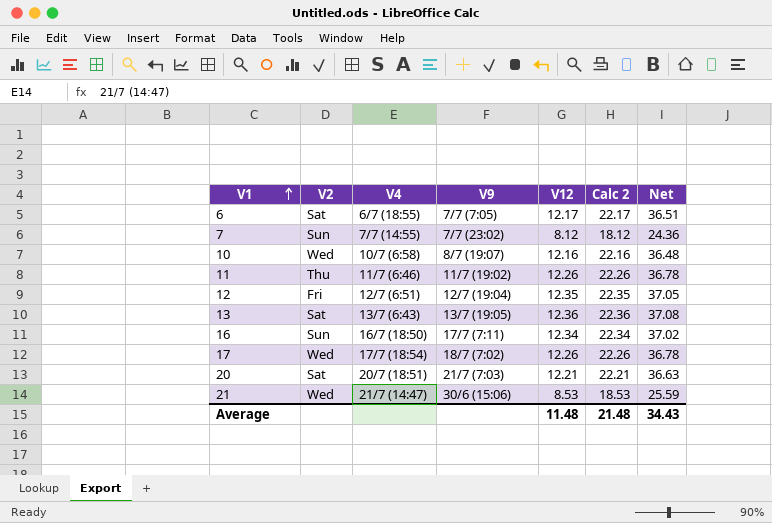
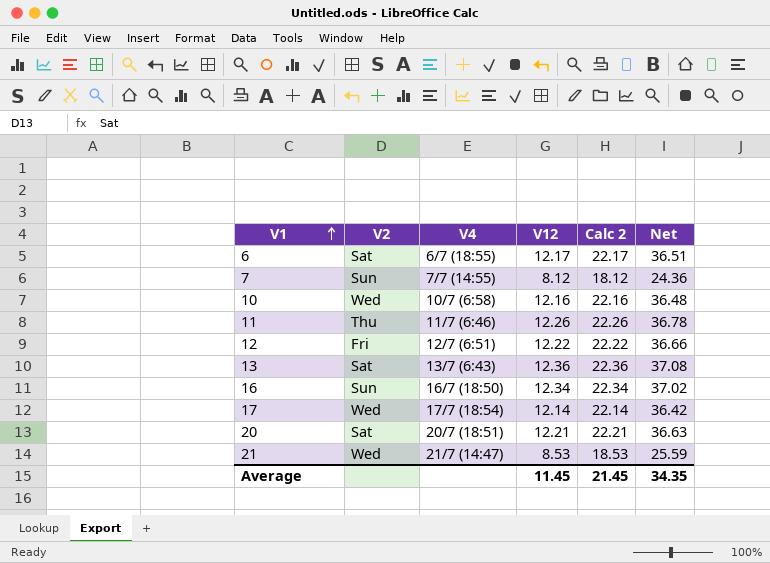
column V9 | position: 4 -> none
12 | V12: 12.35 -> 12.22
12 | Calc 2: 22.35 -> 22.22
12 | Net: 37.05 -> 36.66
17 | V12: 12.26 -> 12.14
17 | Calc 2: 22.26 -> 22.14
17 | Net: 36.78 -> 36.42
Average | V12: 11.48 -> 11.45
Average | Calc 2: 21.48 -> 21.45
Average | Net: 34.43 -> 34.35

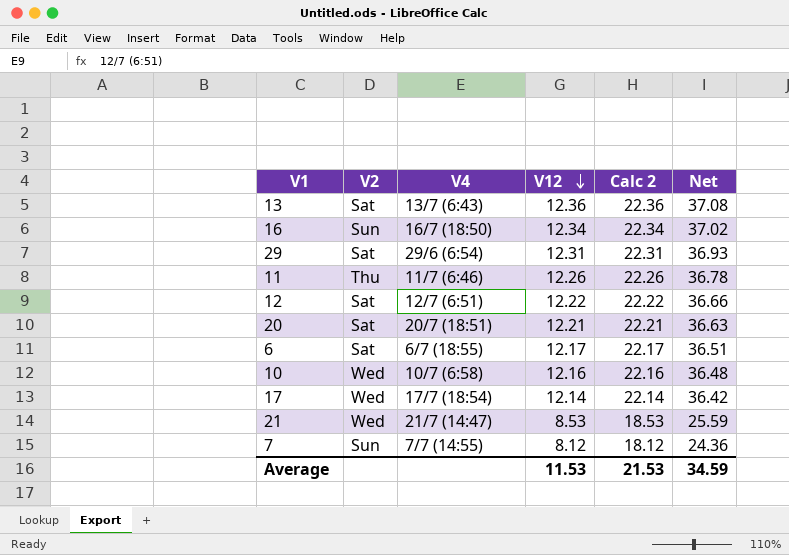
row order: V1 ascending -> V12 descending
row 29: none -> Sat | 29/6 (6:54) | 12.31 | 22.31 | 36.93
12 | V2: Fri -> Sat
Average | V12: 11.45 -> 11.53
Average | Calc 2: 21.45 -> 21.53
Average | Net: 34.35 -> 34.59

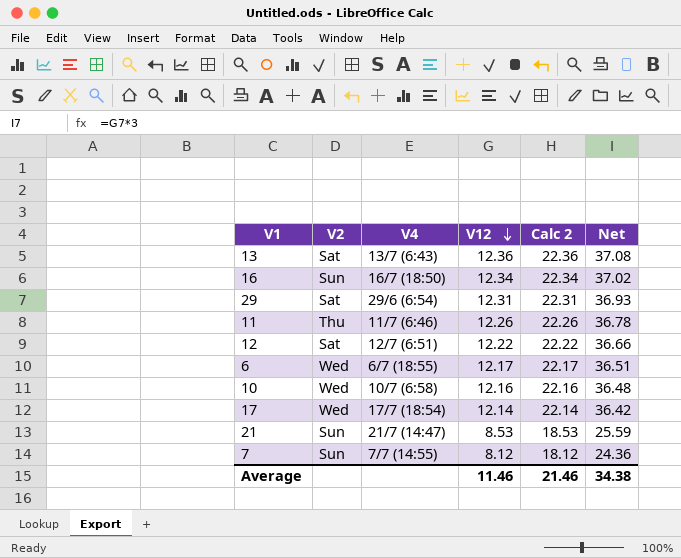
row 20: Sat | 20/7 (18:51) | 12.21 | 22.21 | 36.63 -> none
6 | V2: Sat -> Wed
21 | V2: Wed -> Sun
Average | V12: 11.53 -> 11.46
Average | Calc 2: 21.53 -> 21.46
Average | Net: 34.59 -> 34.38

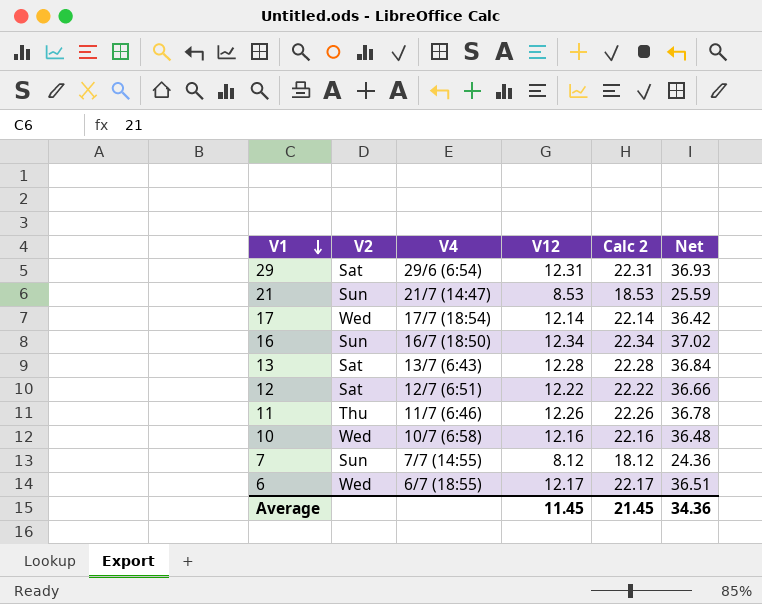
row order: V12 descending -> V1 descending
13 | V12: 12.36 -> 12.28
13 | Calc 2: 22.36 -> 22.28
13 | Net: 37.08 -> 36.84
Average | V12: 11.46 -> 11.45
Average | Calc 2: 21.46 -> 21.45
Average | Net: 34.38 -> 34.36

